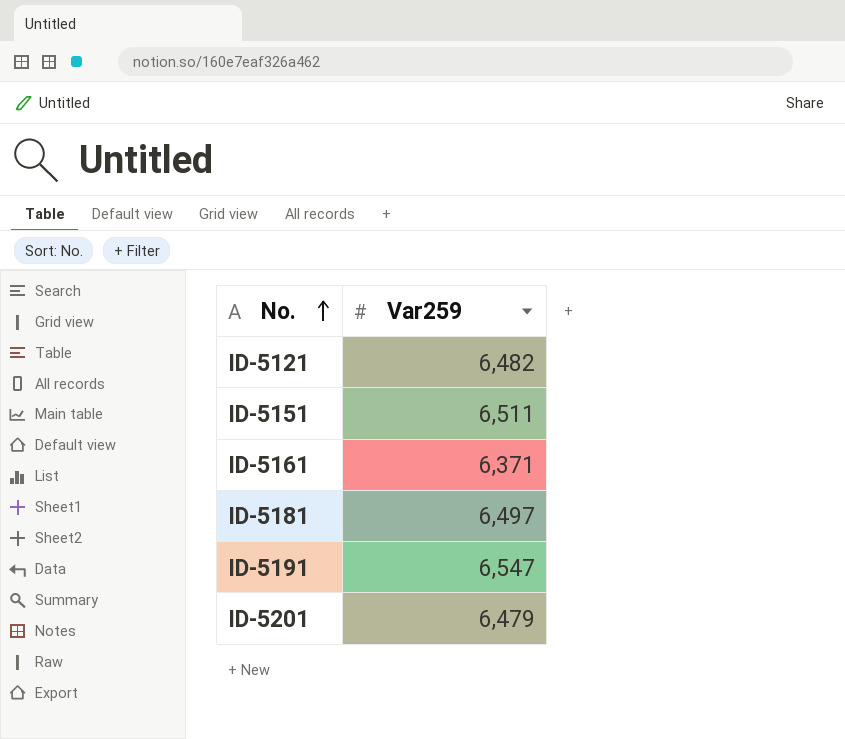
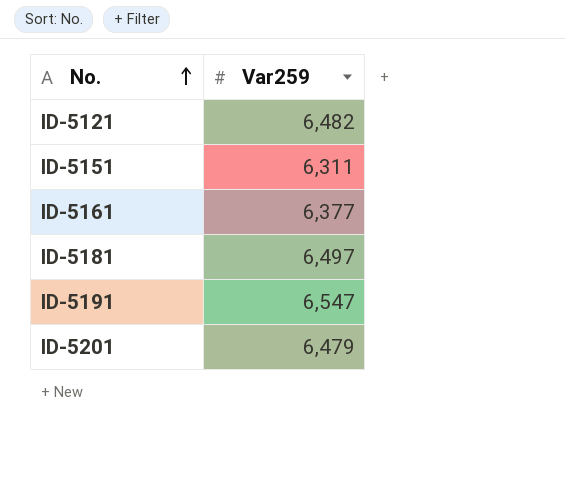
ID-5151 | Var259: 6,511 -> 6,311
ID-5161 | Var259: 6,371 -> 6,377

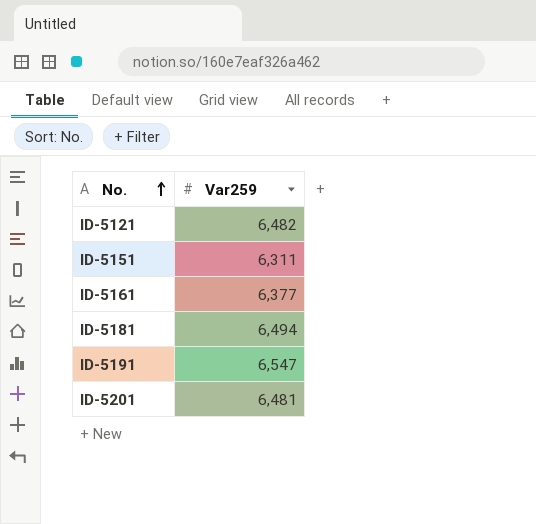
ID-5181 | Var259: 6,497 -> 6,494
ID-5201 | Var259: 6,479 -> 6,481

